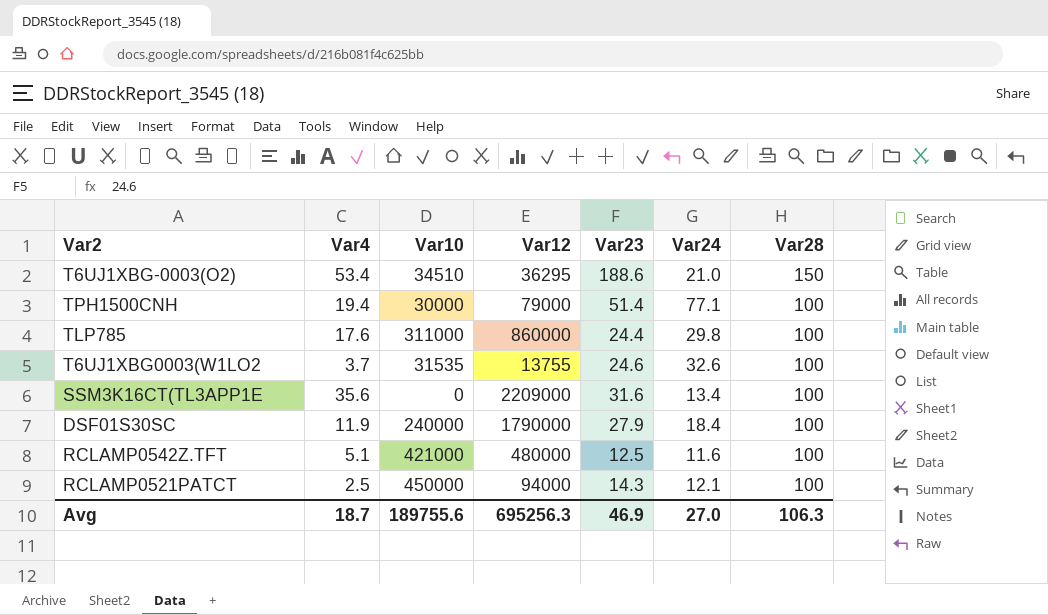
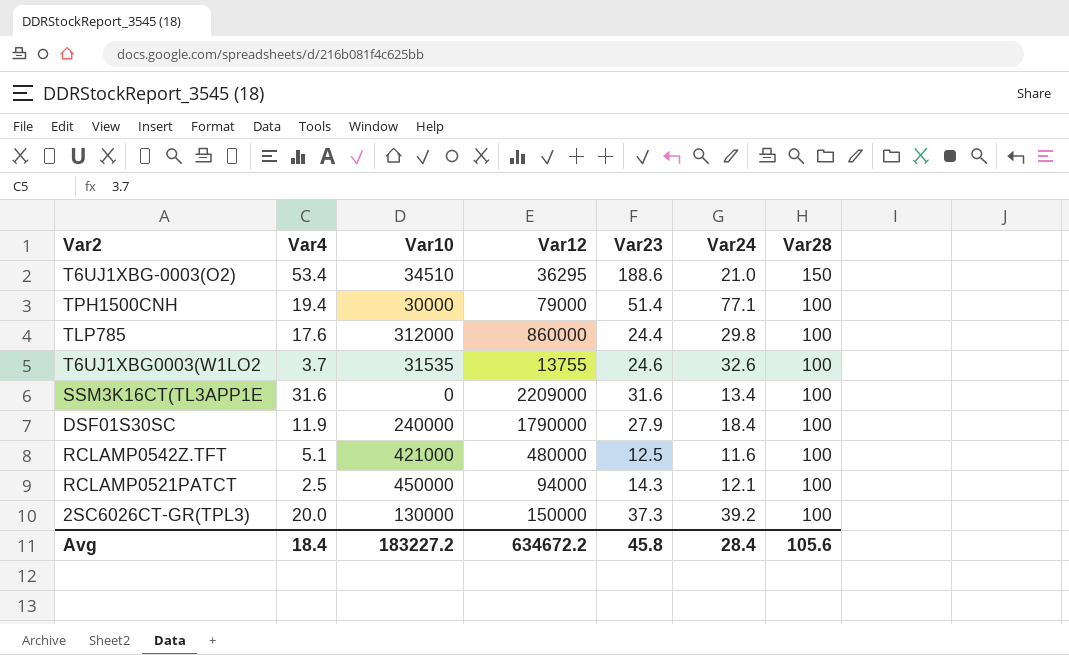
TLP785 | Var10: 311000 -> 312000
SSM3K16CT(TL3APP1E | Var4: 35.6 -> 31.6
row 2SC6026CT-GR(TPL3): none -> 20.0 | 130000 | 150000 | 37.3 | 39.2 | 100
Avg | Var4: 18.7 -> 18.4
Avg | Var10: 189755.6 -> 183227.2
Avg | Var12: 695256.3 -> 634672.2
Avg | Var23: 46.9 -> 45.8
Avg | Var24: 27.0 -> 28.4
Avg | Var28: 106.3 -> 105.6

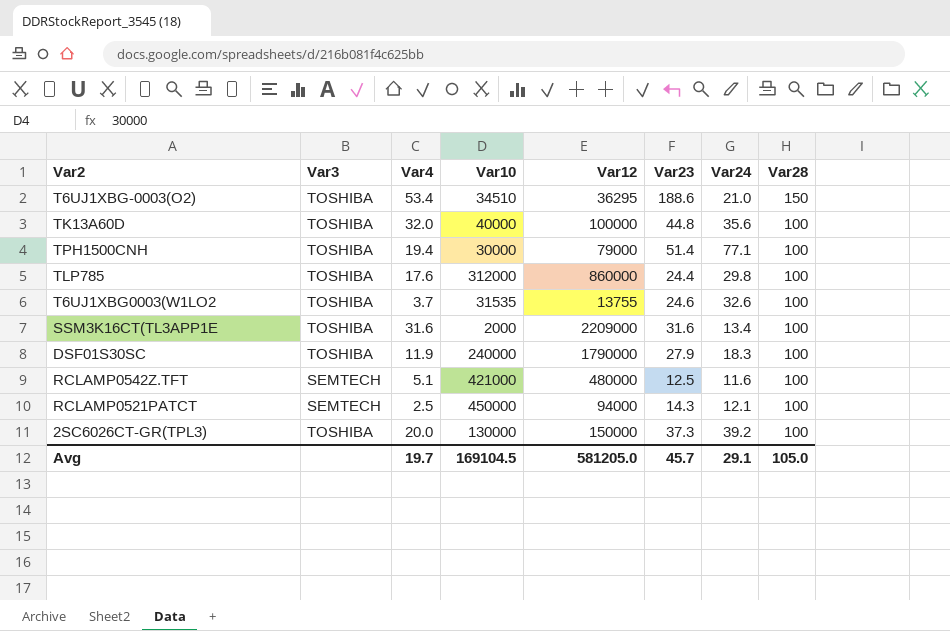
column Var3 | position: none -> 2
row TK13A60D: none -> TOSHIBA | 32.0 | 40000 | 100000 | 44.8 | 35.6 | 100
SSM3K16CT(TL3APP1E | Var10: 0 -> 2000
DSF01S30SC | Var24: 18.4 -> 18.3
Avg | Var4: 18.4 -> 19.7
Avg | Var10: 183227.2 -> 169104.5
Avg | Var12: 634672.2 -> 581205.0
Avg | Var23: 45.8 -> 45.7
Avg | Var24: 28.4 -> 29.1
Avg | Var28: 105.6 -> 105.0

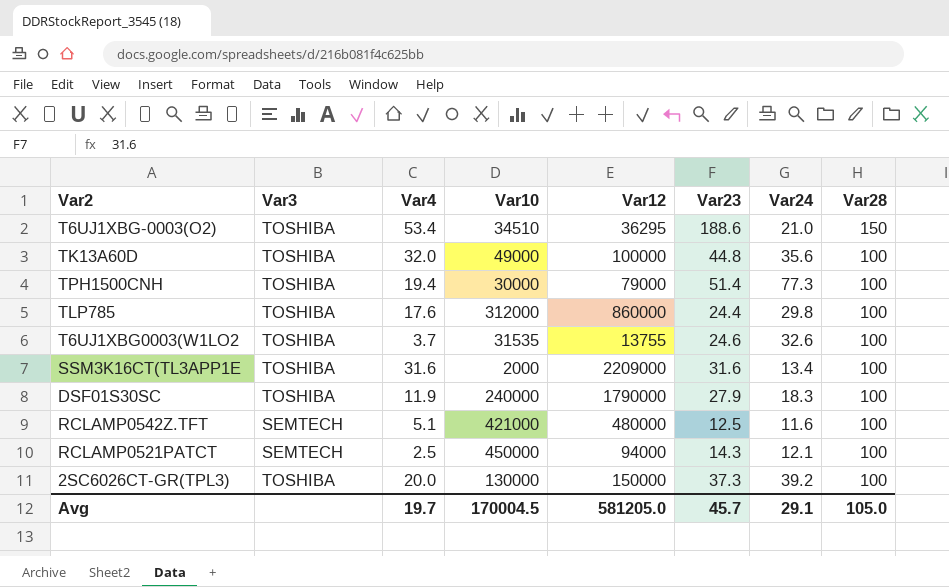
TK13A60D | Var10: 40000 -> 49000
TPH1500CNH | Var24: 77.1 -> 77.3
Avg | Var10: 169104.5 -> 170004.5

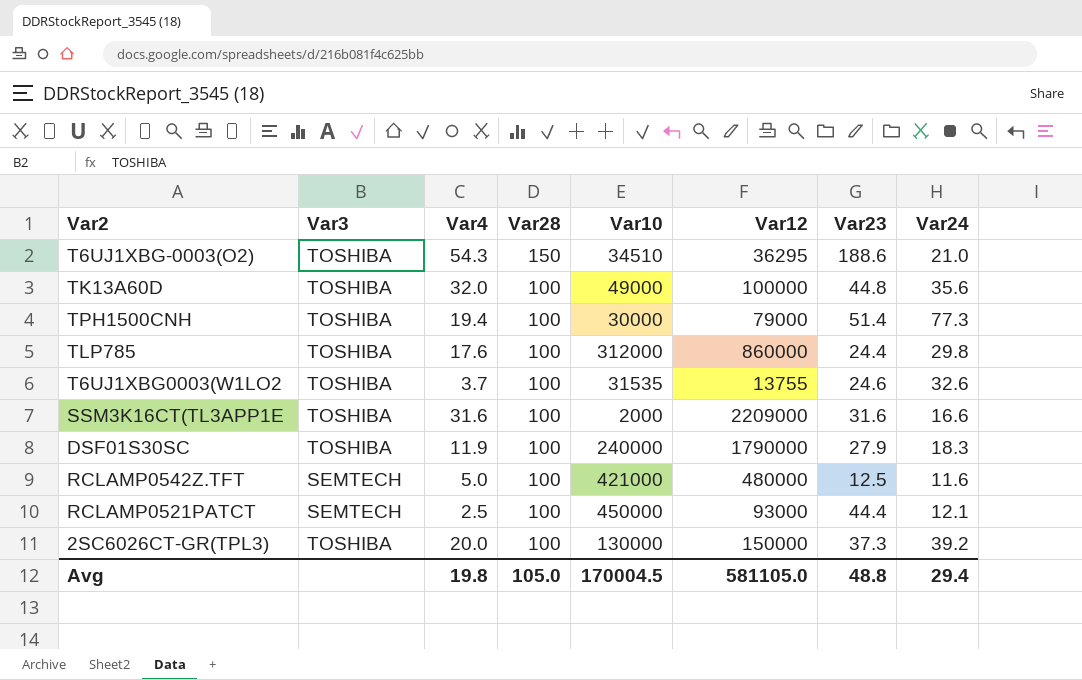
column Var28 | position: 8 -> 4
T6UJ1XBG-0003(O2) | Var4: 53.4 -> 54.3
SSM3K16CT(TL3APP1E | Var24: 13.4 -> 16.6
RCLAMP0542Z.TFT | Var4: 5.1 -> 5.0
RCLAMP0521PATCT | Var12: 94000 -> 93000
RCLAMP0521PATCT | Var23: 14.3 -> 44.4
Avg | Var4: 19.7 -> 19.8
Avg | Var12: 581205.0 -> 581105.0
Avg | Var23: 45.7 -> 48.8
Avg | Var24: 29.1 -> 29.4

